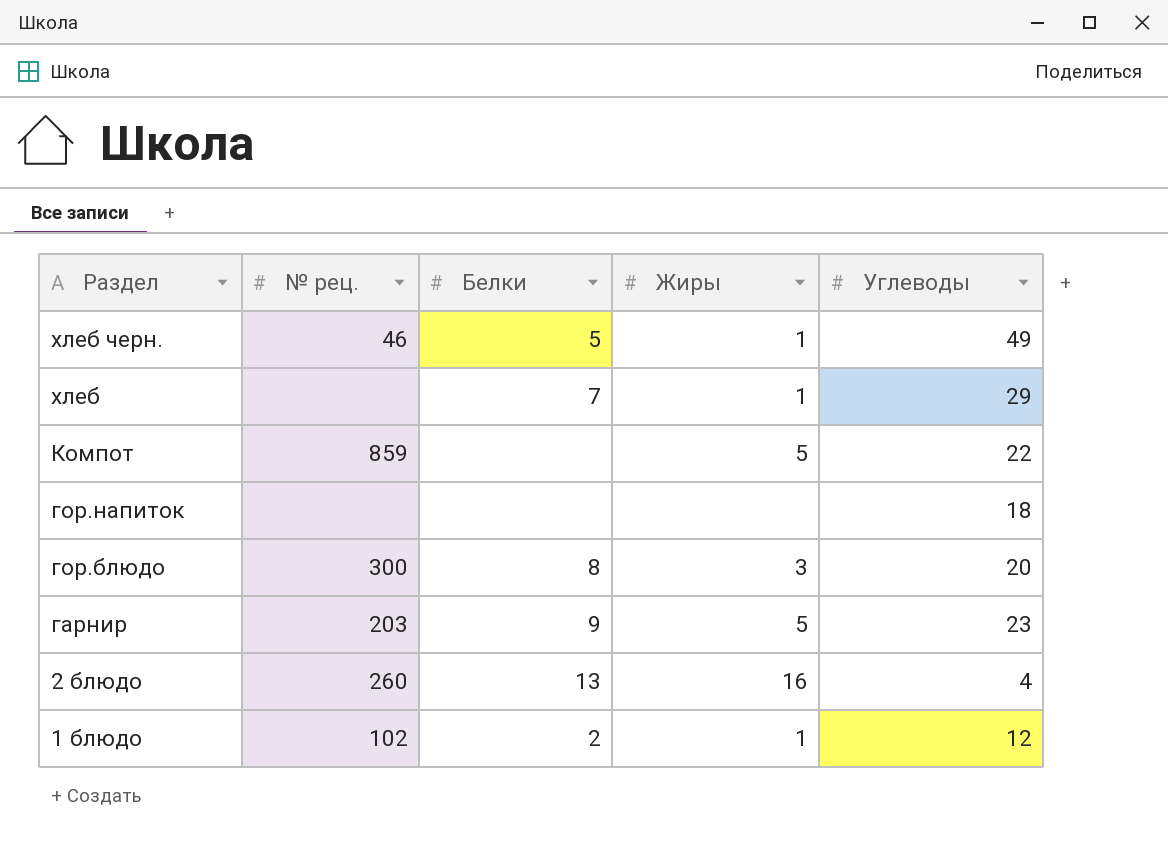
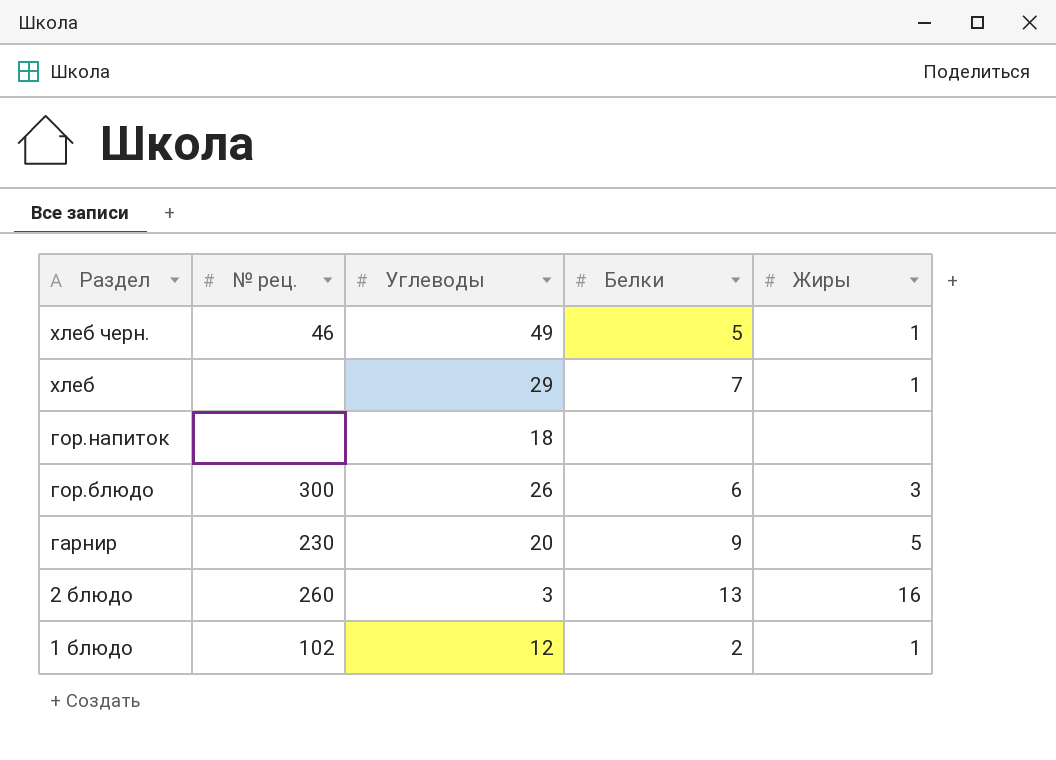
column Углеводы | position: 5 -> 3
row Компот: 859 | none | 5 | 22 -> none
гор.блюдо | Углеводы: 20 -> 26
гор.блюдо | Белки: 8 -> 6
гарнир | № рец.: 203 -> 230
гарнир | Углеводы: 23 -> 20
2 блюдо | Углеводы: 4 -> 3

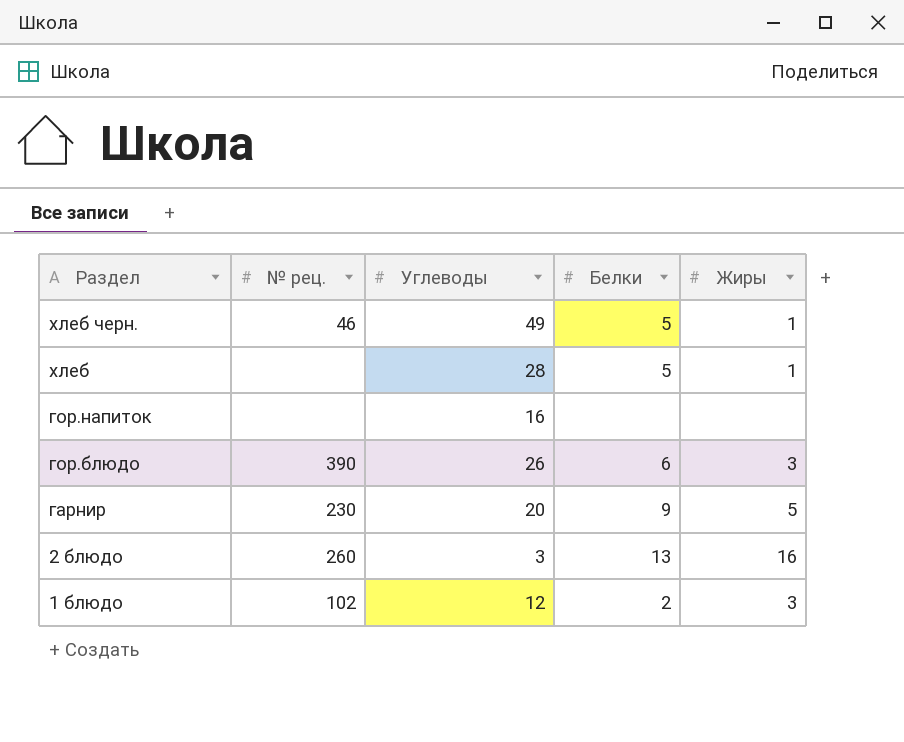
хлеб | Углеводы: 29 -> 28
хлеб | Белки: 7 -> 5
гор.напиток | Углеводы: 18 -> 16
гор.блюдо | № рец.: 300 -> 390
1 блюдо | Жиры: 1 -> 3

